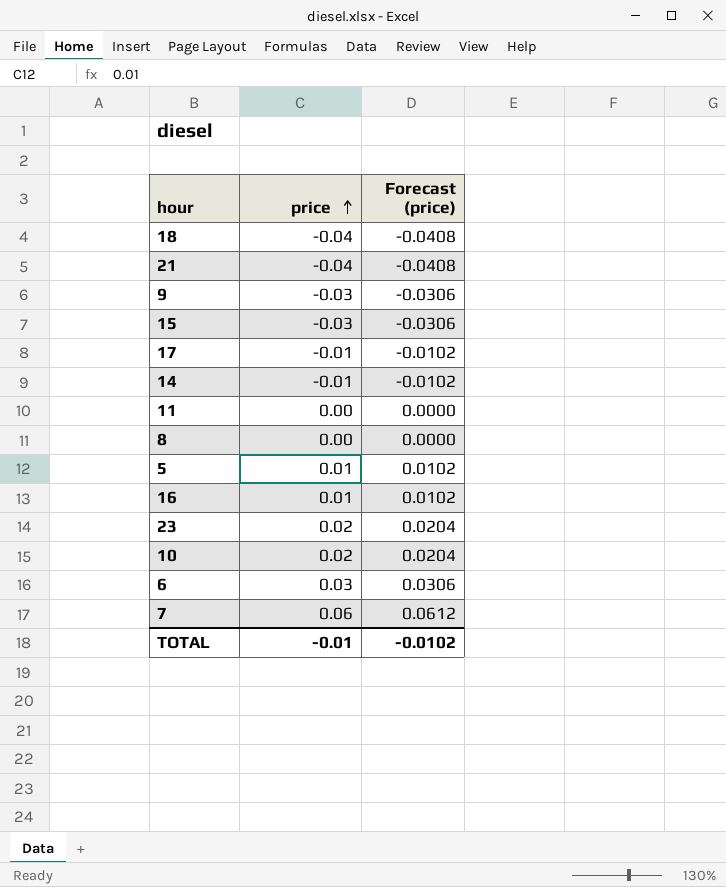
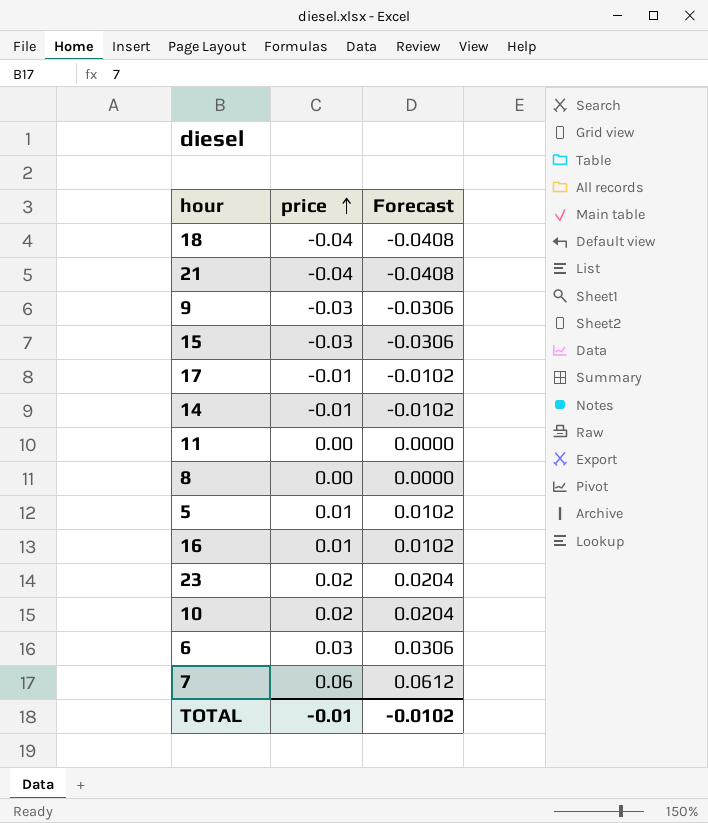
column name: Forecast (price) -> Forecast

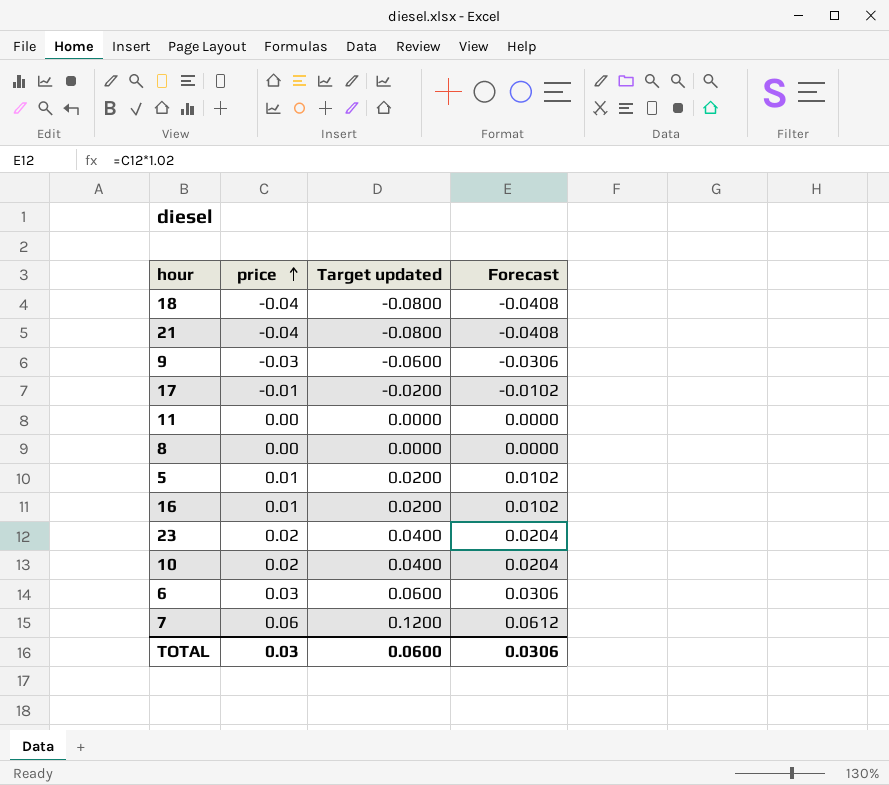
column Target updated | formula: none -> [price] * 2
row 15: -0.03 | -0.0306 -> none
row 14: -0.01 | -0.0102 -> none
TOTAL | price: -0.01 -> 0.03
TOTAL | Forecast: -0.0102 -> 0.0306

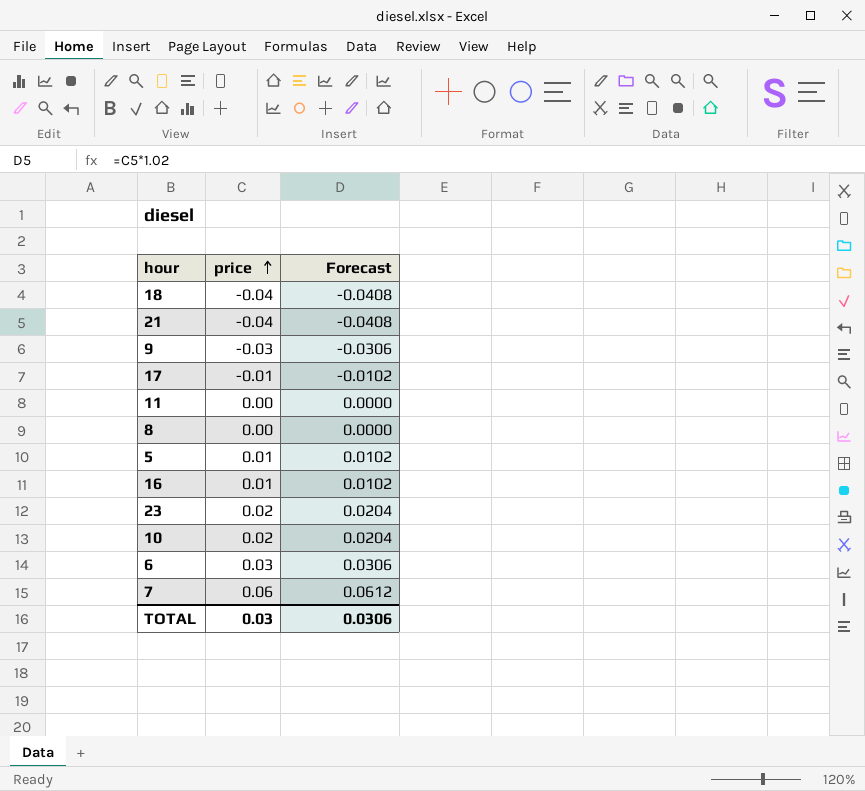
column Target updated | formula: [price] * 2 -> none

